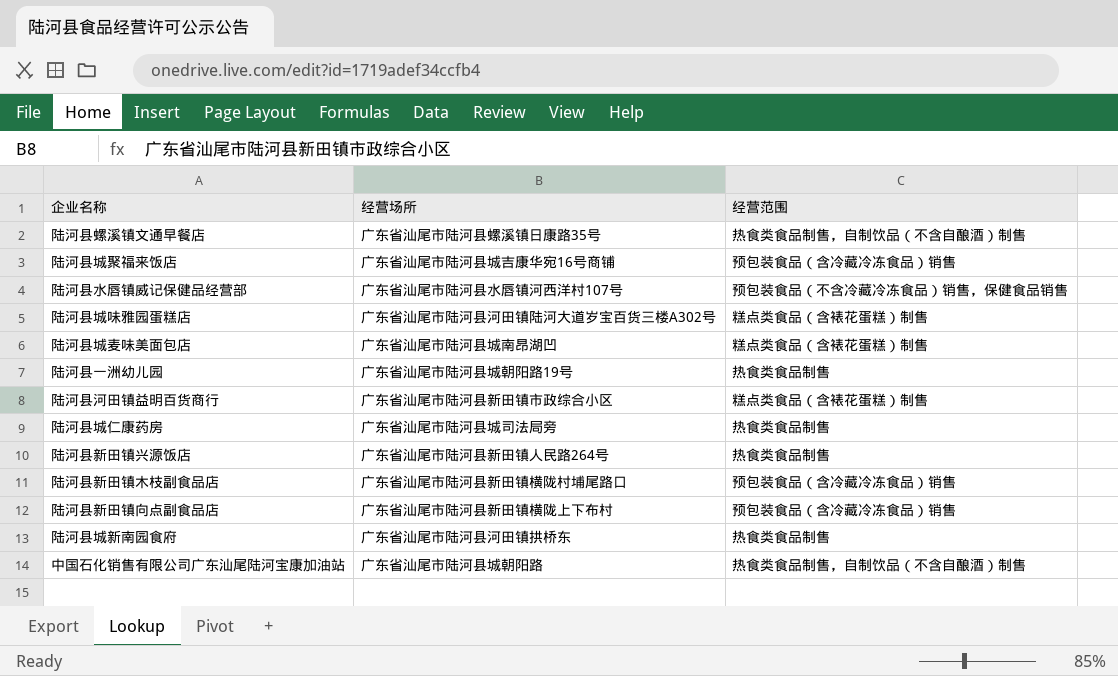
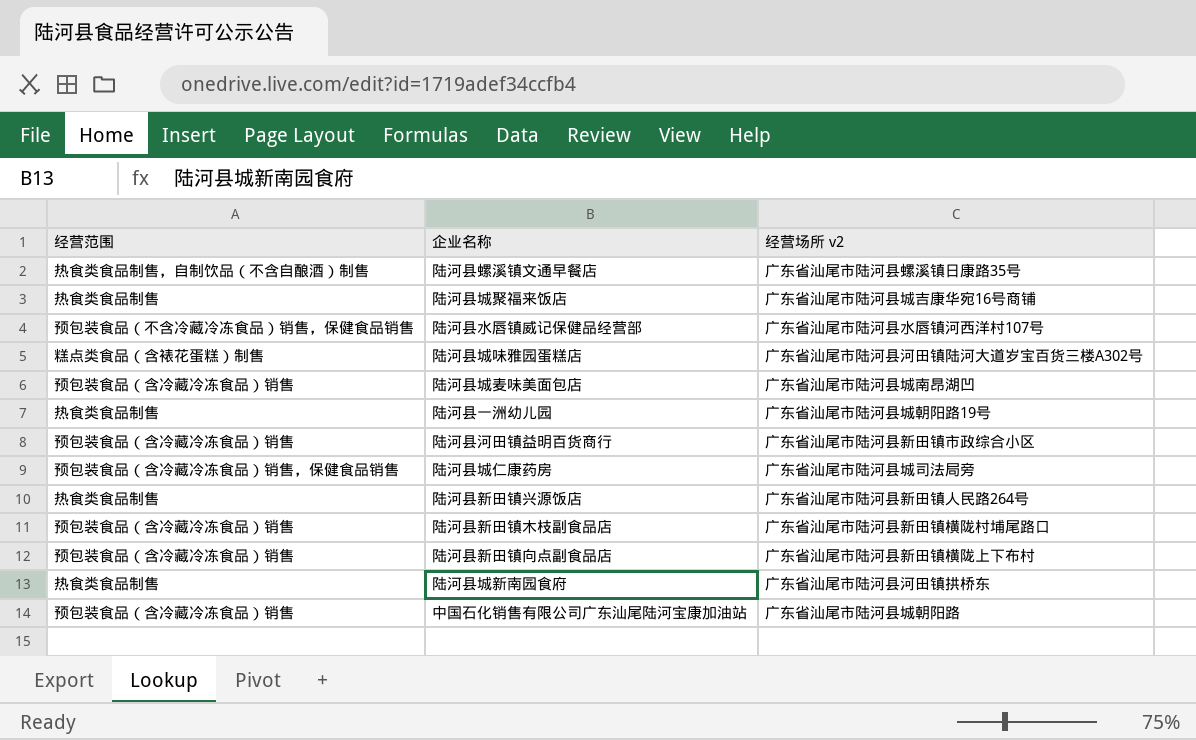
column 经营范围 | position: 3 -> 1
column name: 经营场所 -> 经营场所 v2
陆河县城聚福来饭店 | 经营范围: 预包装食品（含冷藏冷冻食品）销售 -> 热食类食品制售
陆河县城麦味美面包店 | 经营范围: 糕点类食品（含裱花蛋糕）制售 -> 预包装食品（含冷藏冷冻食品）销售
陆河县河田镇益明百货商行 | 经营范围: 糕点类食品（含裱花蛋糕）制售 -> 预包装食品（含冷藏冷冻食品）销售
陆河县城仁康药房 | 经营范围: 热食类食品制售 -> 预包装食品（含冷藏冷冻食品）销售，保健食品销售
中国石化销售有限公司广东汕尾陆河宝康加油站 | 经营范围: 热食类食品制售，自制饮品（不含自酿酒）制售 -> 预包装食品（含冷藏冷冻食品）销售

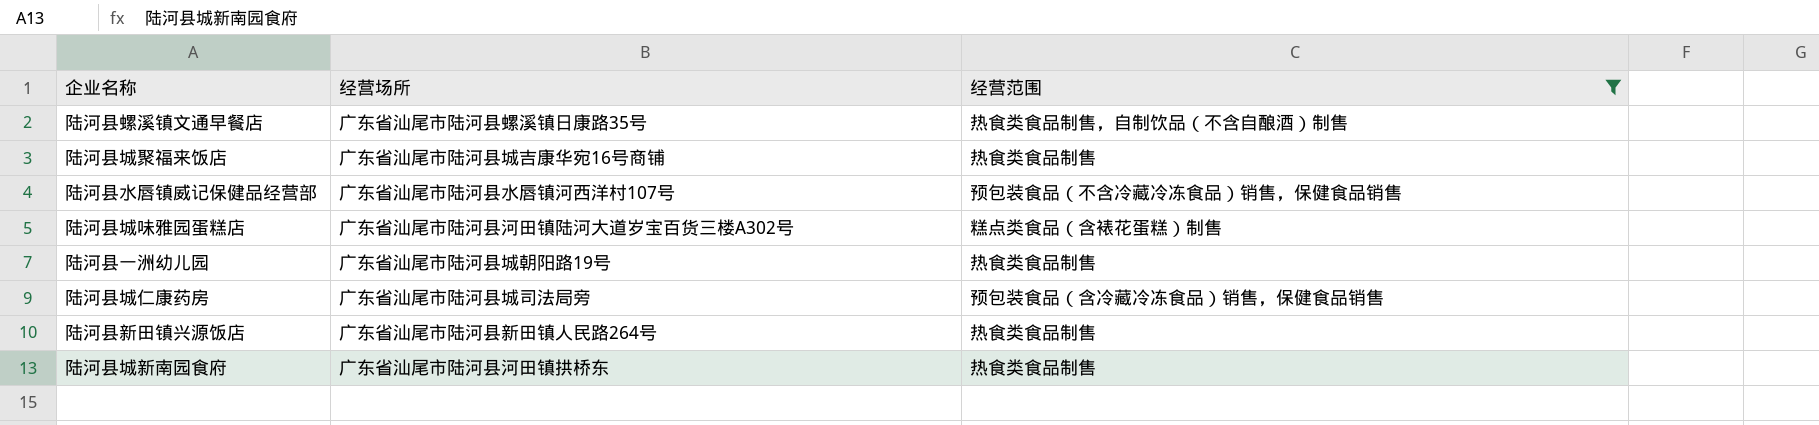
filter: none -> 经营范围 != 预包装食品（含冷藏冷冻食品）销售
column name: 经营场所 v2 -> 经营场所
column 经营范围 | position: 1 -> 3

